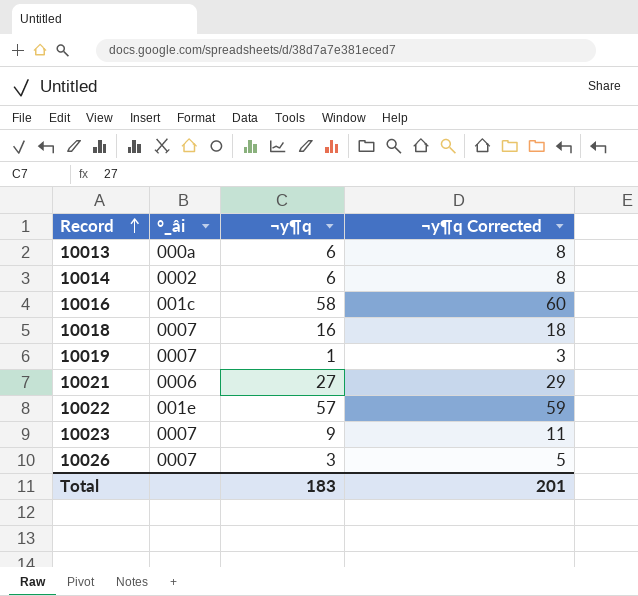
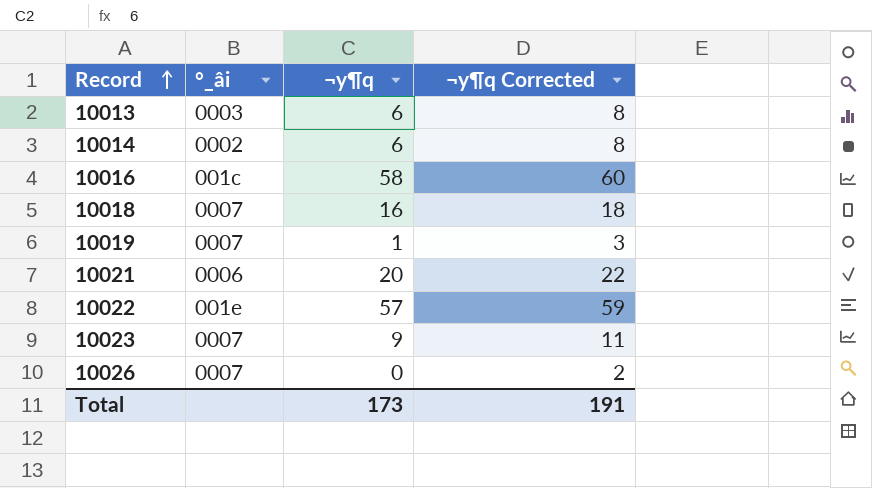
10013 | °_âi: 000a -> 0003
10021 | ¬y¶q: 27 -> 20
10021 | ¬y¶q Corrected: 29 -> 22
10026 | ¬y¶q: 3 -> 0
10026 | ¬y¶q Corrected: 5 -> 2
Total | ¬y¶q: 183 -> 173
Total | ¬y¶q Corrected: 201 -> 191

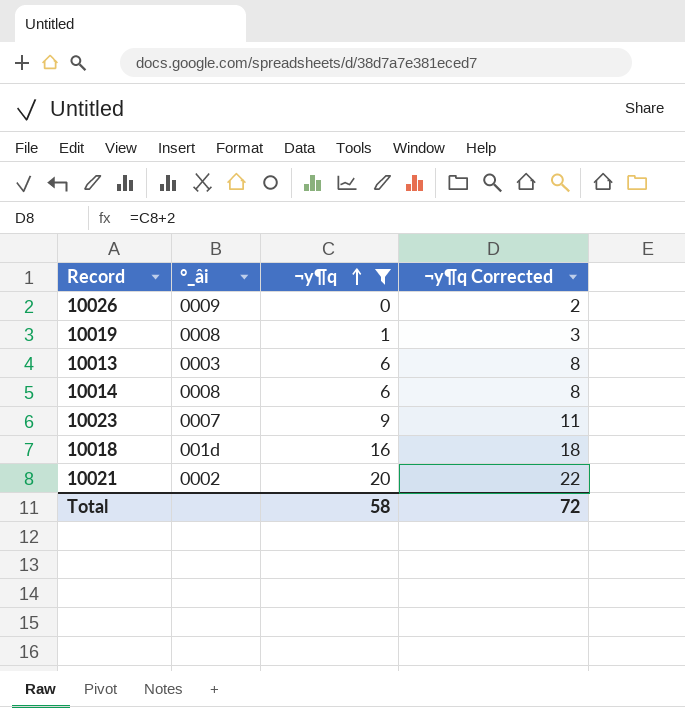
filter: none -> ¬y¶q <= 20
row order: Record ascending -> ¬y¶q ascending
10026 | °_âi: 0007 -> 0009
10019 | °_âi: 0007 -> 0008
10014 | °_âi: 0002 -> 0008
10018 | °_âi: 0007 -> 001d
10021 | °_âi: 0006 -> 0002
Total | ¬y¶q: 173 -> 58
Total | ¬y¶q Corrected: 191 -> 72

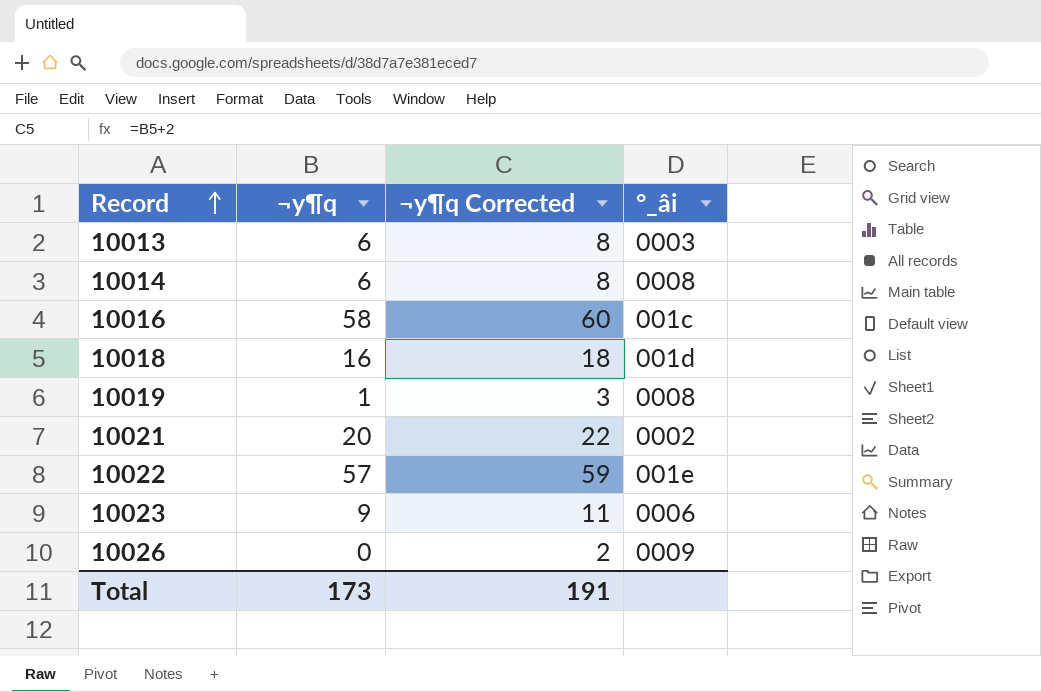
filter: ¬y¶q <= 20 -> none
row order: ¬y¶q ascending -> Record ascending
column °_âi | position: 2 -> 4
10023 | °_âi: 0007 -> 0006
Total | ¬y¶q: 58 -> 173
Total | ¬y¶q Corrected: 72 -> 191

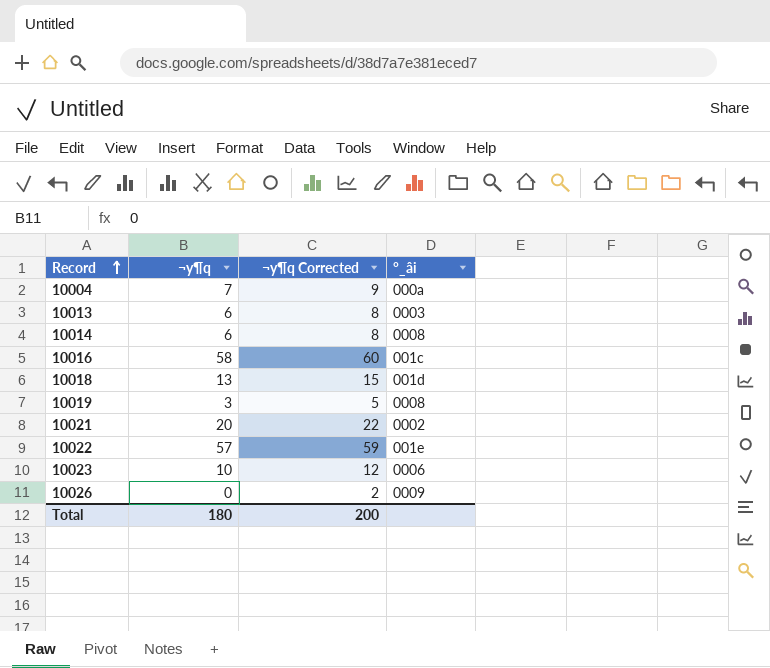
row 10004: none -> 7 | 9 | 000a
10018 | ¬y¶q: 16 -> 13
10018 | ¬y¶q Corrected: 18 -> 15
10019 | ¬y¶q: 1 -> 3
10019 | ¬y¶q Corrected: 3 -> 5
10023 | ¬y¶q: 9 -> 10
10023 | ¬y¶q Corrected: 11 -> 12
Total | ¬y¶q: 173 -> 180
Total | ¬y¶q Corrected: 191 -> 200

